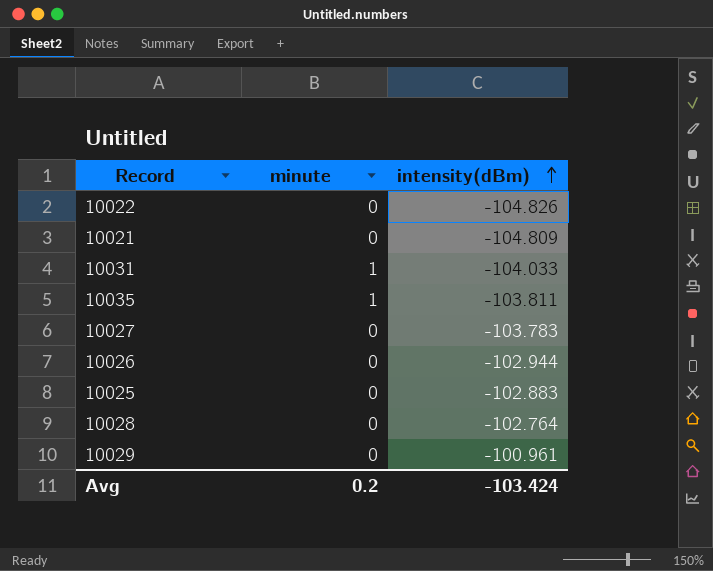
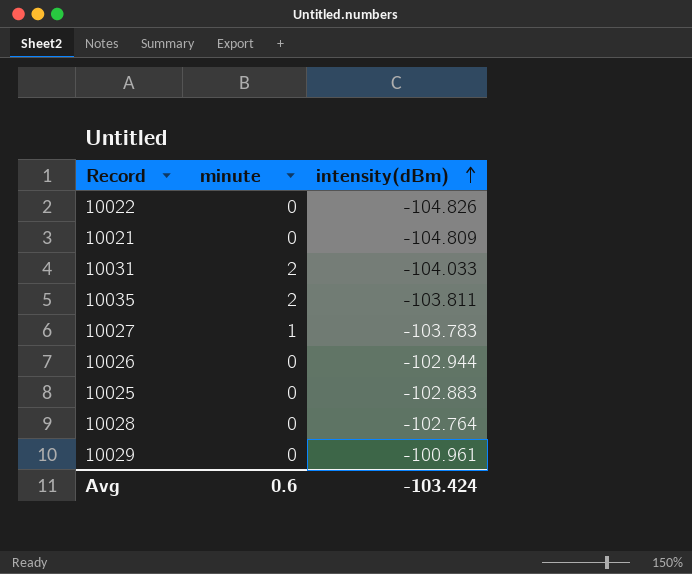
10031 | minute: 1 -> 2
10035 | minute: 1 -> 2
10027 | minute: 0 -> 1
Avg | minute: 0.2 -> 0.6

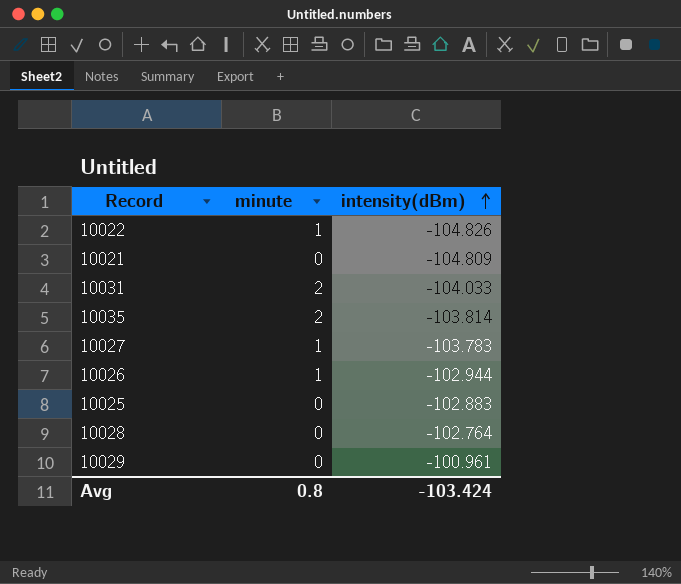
10022 | minute: 0 -> 1
10035 | intensity(dBm): -103.811 -> -103.814
10026 | minute: 0 -> 1
Avg | minute: 0.6 -> 0.8

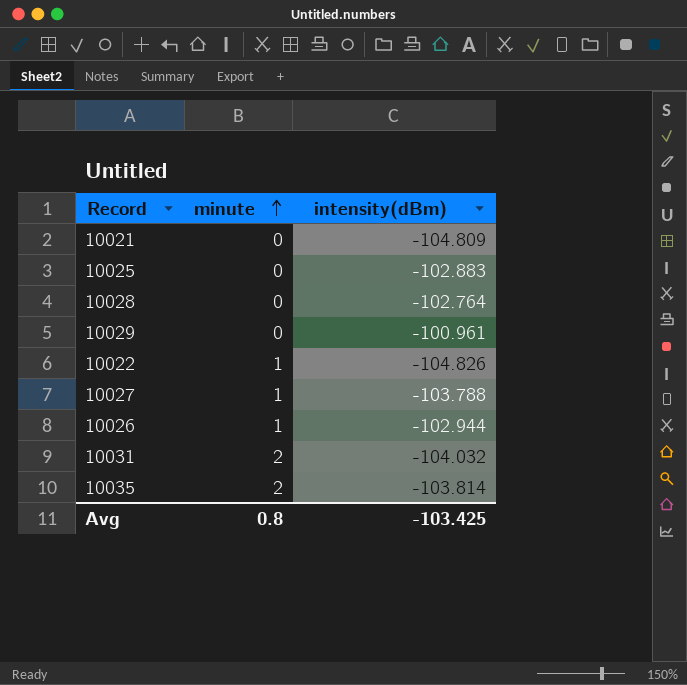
row order: intensity(dBm) ascending -> minute ascending
10027 | intensity(dBm): -103.783 -> -103.788
10031 | intensity(dBm): -104.033 -> -104.032
Avg | intensity(dBm): -103.424 -> -103.425

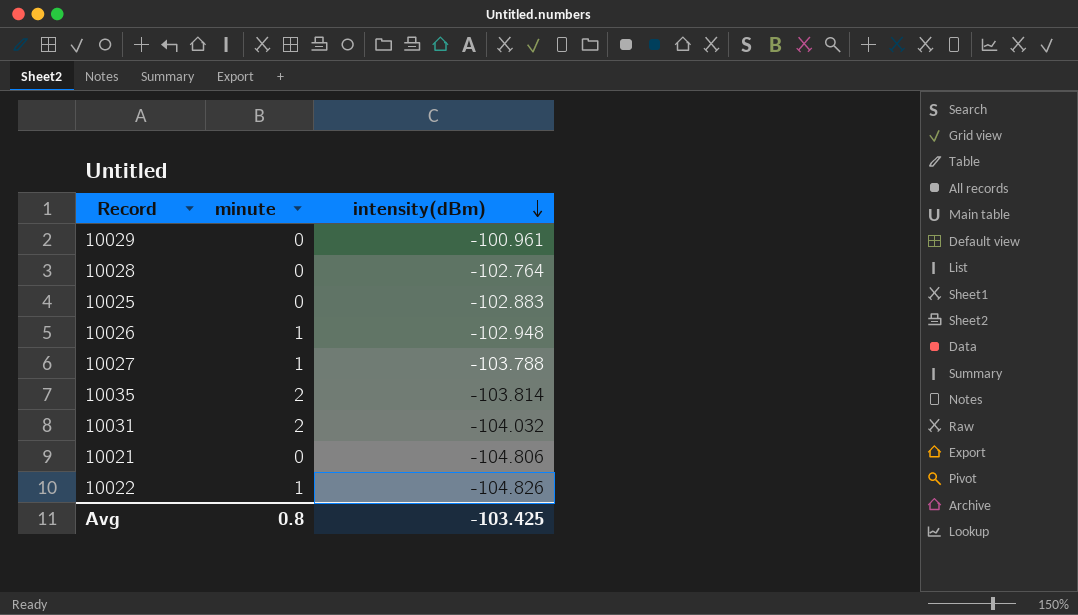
row order: minute ascending -> intensity(dBm) descending
10026 | intensity(dBm): -102.944 -> -102.948
10021 | intensity(dBm): -104.809 -> -104.806

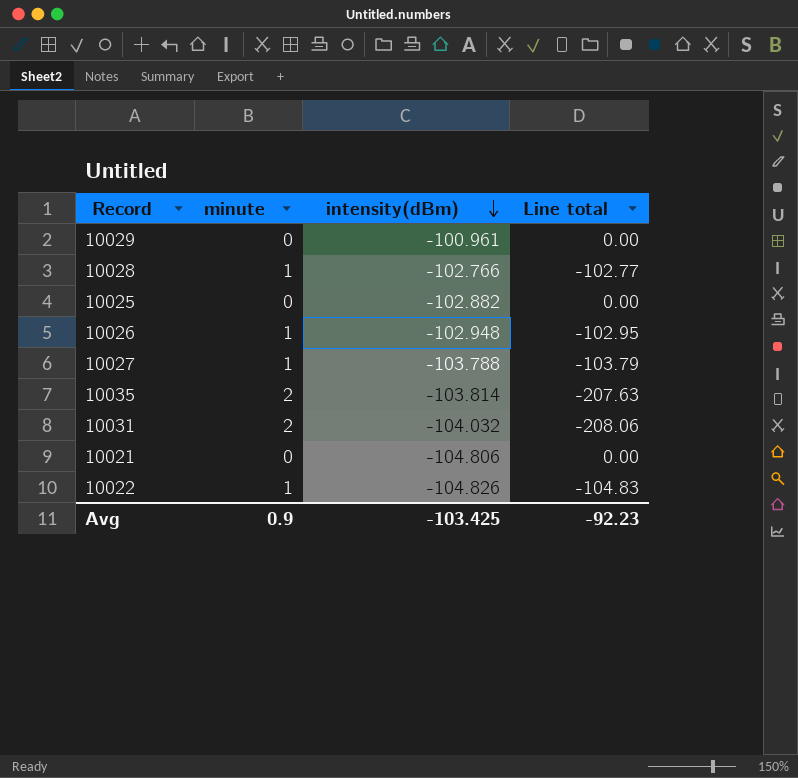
column Line total | formula: none -> [minute] * [intensity(dBm)]
10028 | minute: 0 -> 1
10028 | intensity(dBm): -102.764 -> -102.766
10025 | intensity(dBm): -102.883 -> -102.882
Avg | minute: 0.8 -> 0.9

